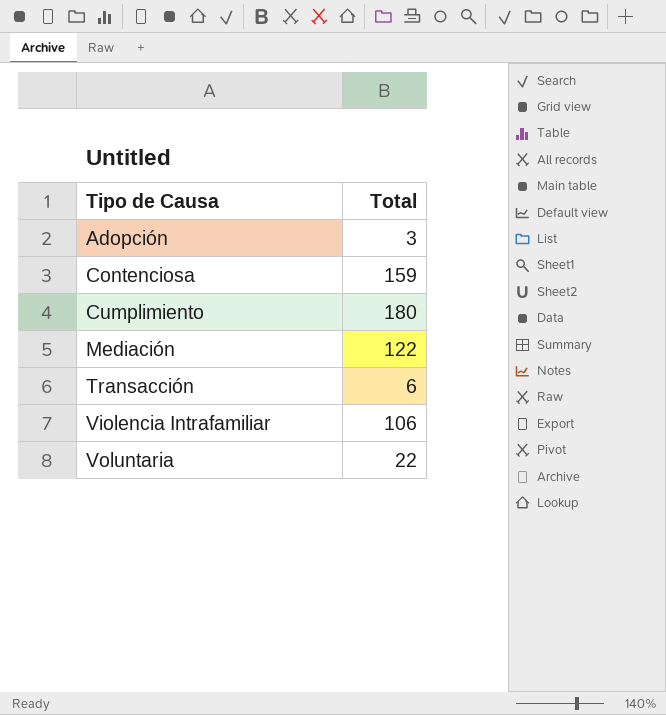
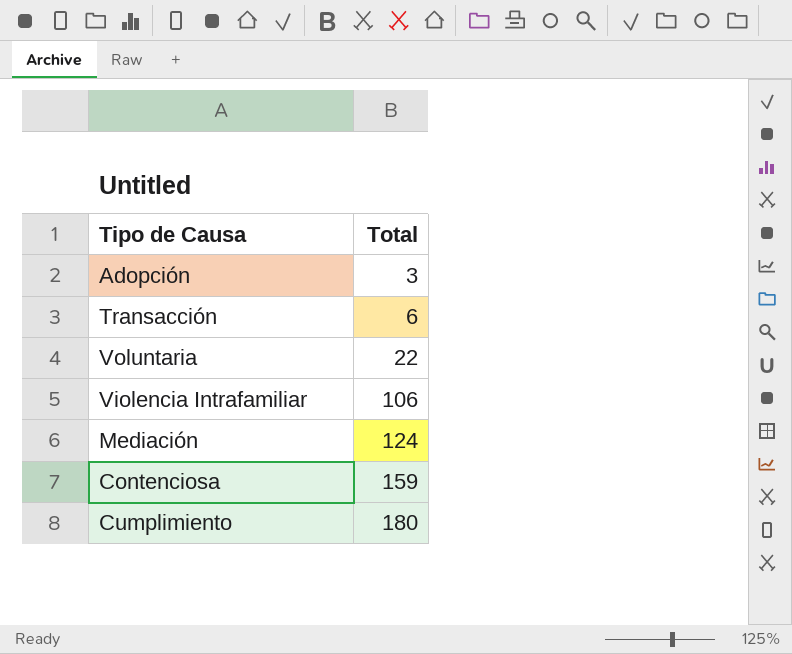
row order: Tipo de Causa ascending -> Total ascending
Mediación | Total: 122 -> 124

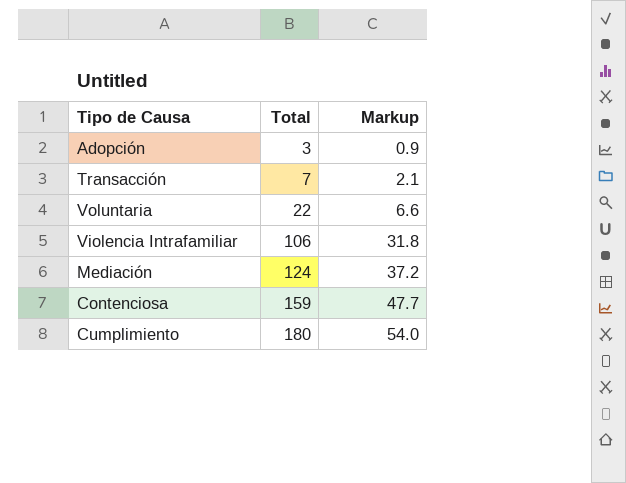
column Markup | formula: none -> [Total] * 0.3
Transacción | Total: 6 -> 7

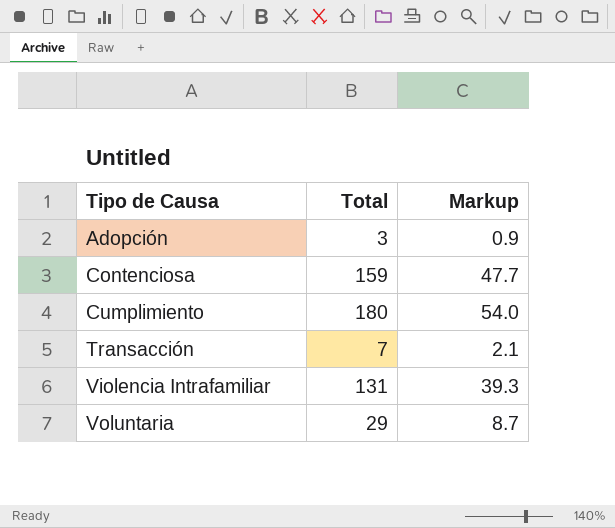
row order: Total ascending -> Tipo de Causa ascending
row Mediación: 124 | 37.2 -> none
Violencia Intrafamiliar | Total: 106 -> 131
Violencia Intrafamiliar | Markup: 31.8 -> 39.3
Voluntaria | Total: 22 -> 29
Voluntaria | Markup: 6.6 -> 8.7

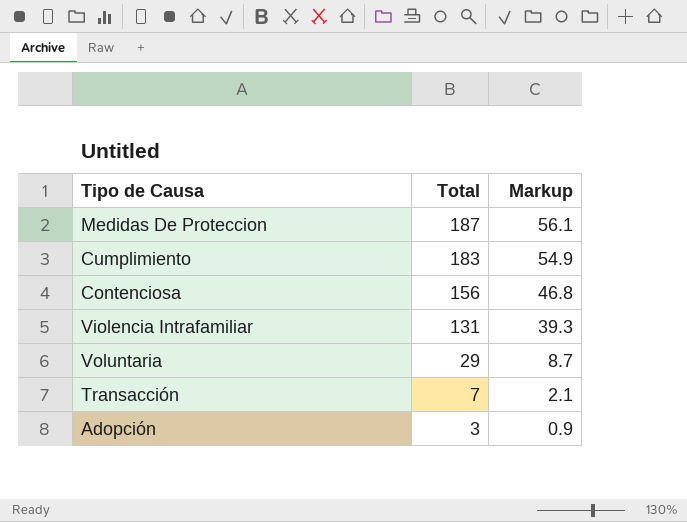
row order: Tipo de Causa ascending -> Total descending
row Medidas De Proteccion: none -> 187 | 56.1
Cumplimiento | Total: 180 -> 183
Cumplimiento | Markup: 54.0 -> 54.9
Contenciosa | Total: 159 -> 156
Contenciosa | Markup: 47.7 -> 46.8

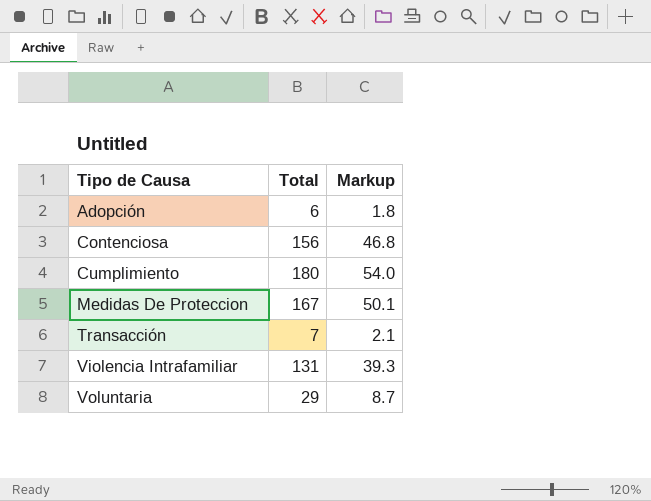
row order: Total descending -> Tipo de Causa ascending
Adopción | Total: 3 -> 6
Adopción | Markup: 0.9 -> 1.8
Cumplimiento | Total: 183 -> 180
Cumplimiento | Markup: 54.9 -> 54.0
Medidas De Proteccion | Total: 187 -> 167
Medidas De Proteccion | Markup: 56.1 -> 50.1

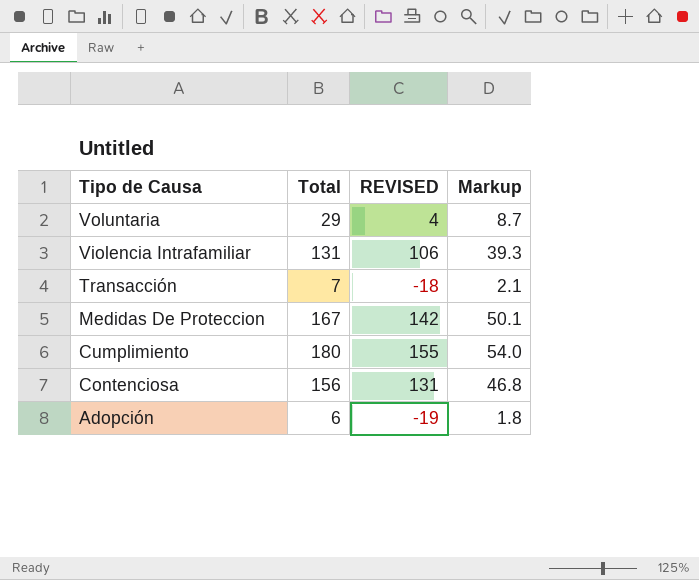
row order: Tipo de Causa ascending -> Tipo de Causa descending
column REVISED | formula: none -> [Total] - 25

